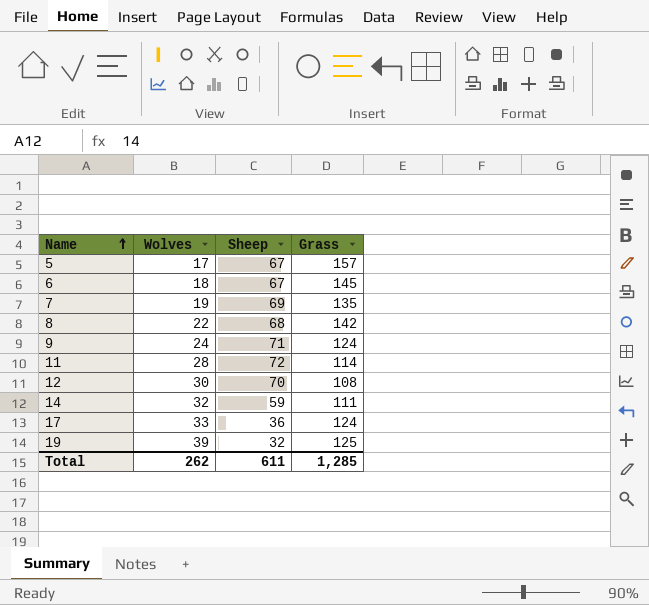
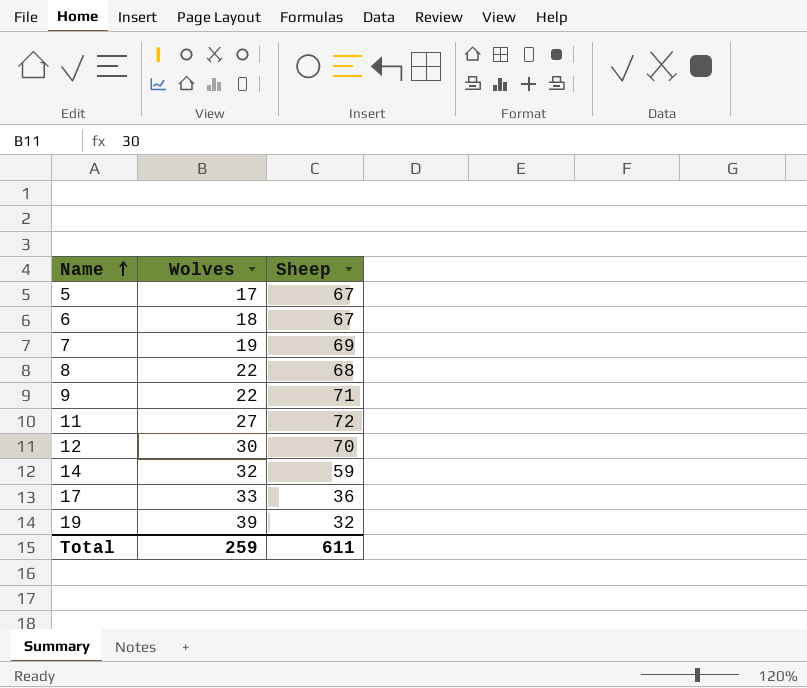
column Grass | position: 4 -> none
9 | Wolves: 24 -> 22
11 | Wolves: 28 -> 27
Total | Wolves: 262 -> 259

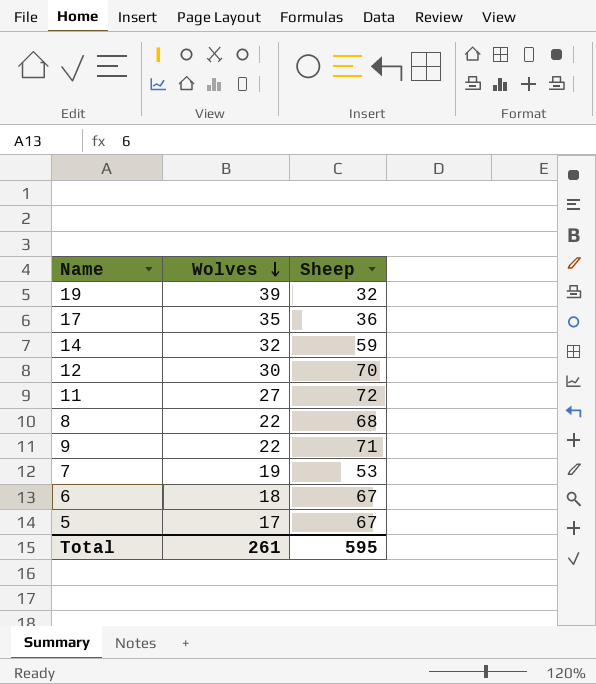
row order: Name ascending -> Wolves descending
17 | Wolves: 33 -> 35
7 | Sheep: 69 -> 53
Total | Wolves: 259 -> 261
Total | Sheep: 611 -> 595

